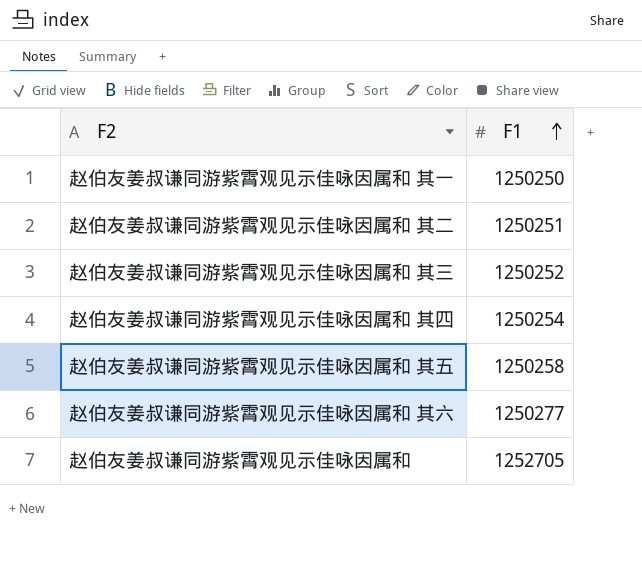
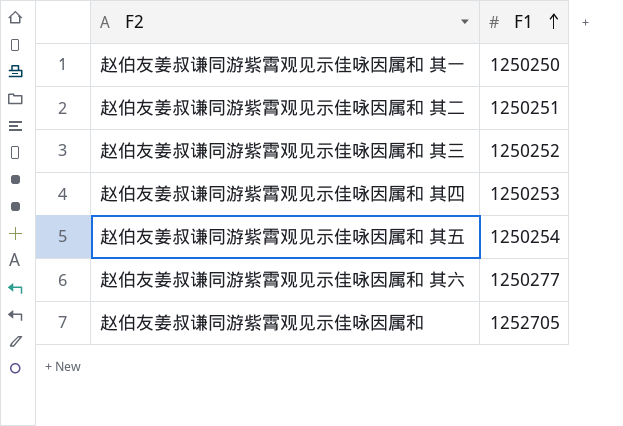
赵伯友姜叔谦同游紫霄观见示佳咏因属和 其四 | F1: 1250254 -> 1250253
赵伯友姜叔谦同游紫霄观见示佳咏因属和 其五 | F1: 1250258 -> 1250254

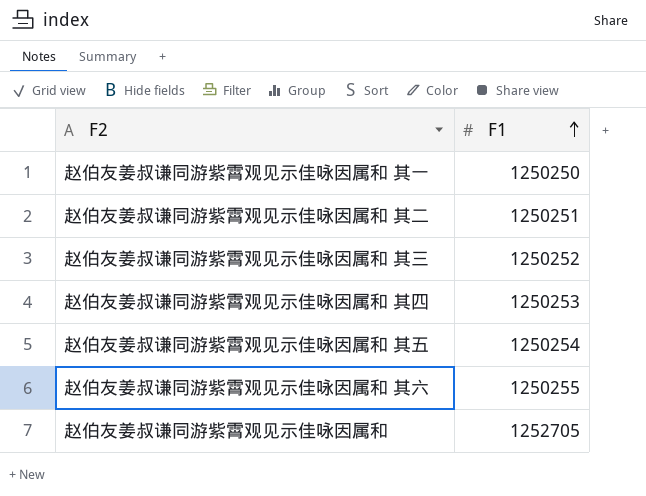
赵伯友姜叔谦同游紫霄观见示佳咏因属和 其六 | F1: 1250277 -> 1250255

